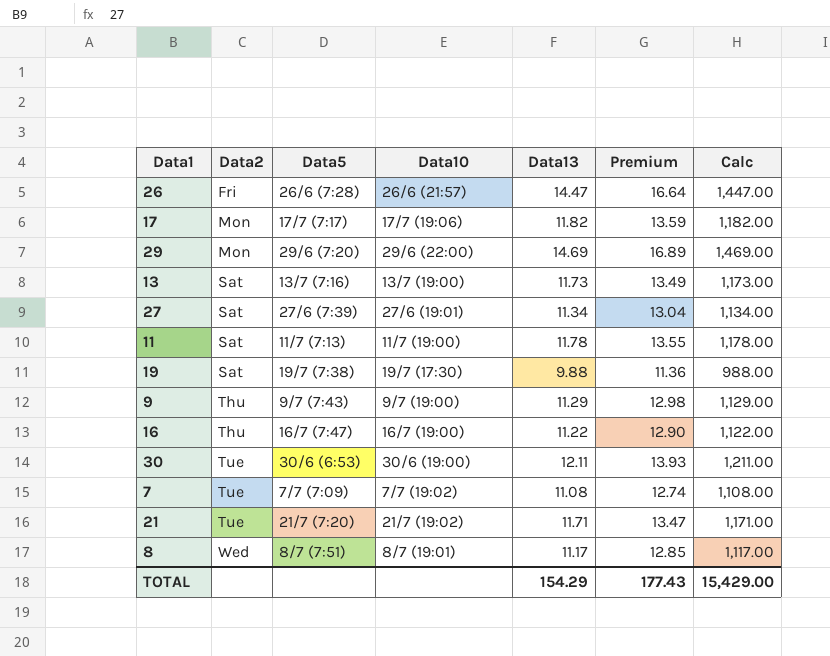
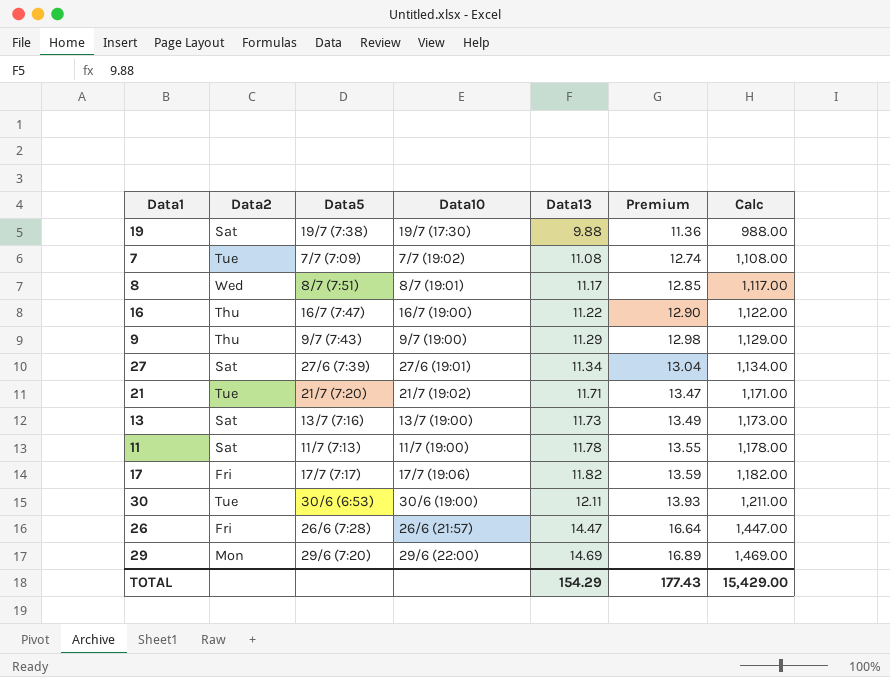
row order: Data2 ascending -> Data13 ascending
17 | Data2: Mon -> Fri

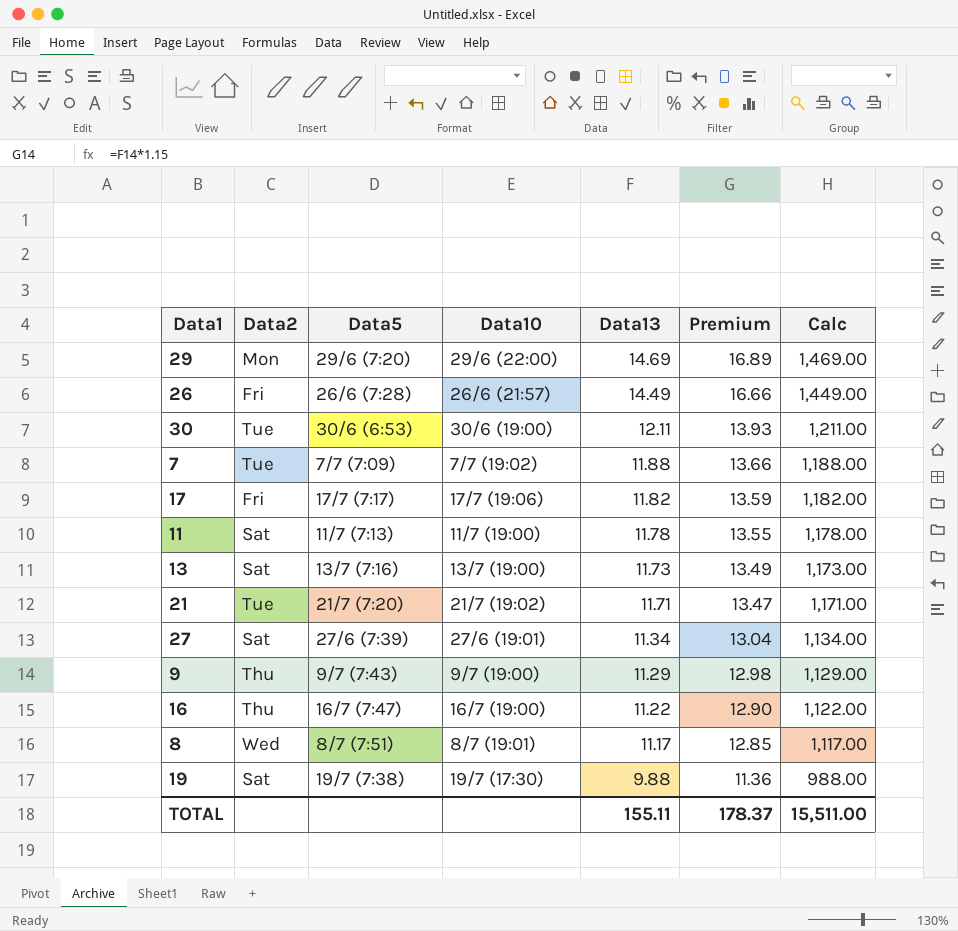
row order: Data13 ascending -> Data13 descending
26 | Data13: 14.47 -> 14.49
26 | Premium: 16.64 -> 16.66
26 | Calc: 1,447.00 -> 1,449.00
7 | Data13: 11.08 -> 11.88
7 | Premium: 12.74 -> 13.66
7 | Calc: 1,108.00 -> 1,188.00
TOTAL | Data13: 154.29 -> 155.11
TOTAL | Premium: 177.43 -> 178.37
TOTAL | Calc: 15,429.00 -> 15,511.00

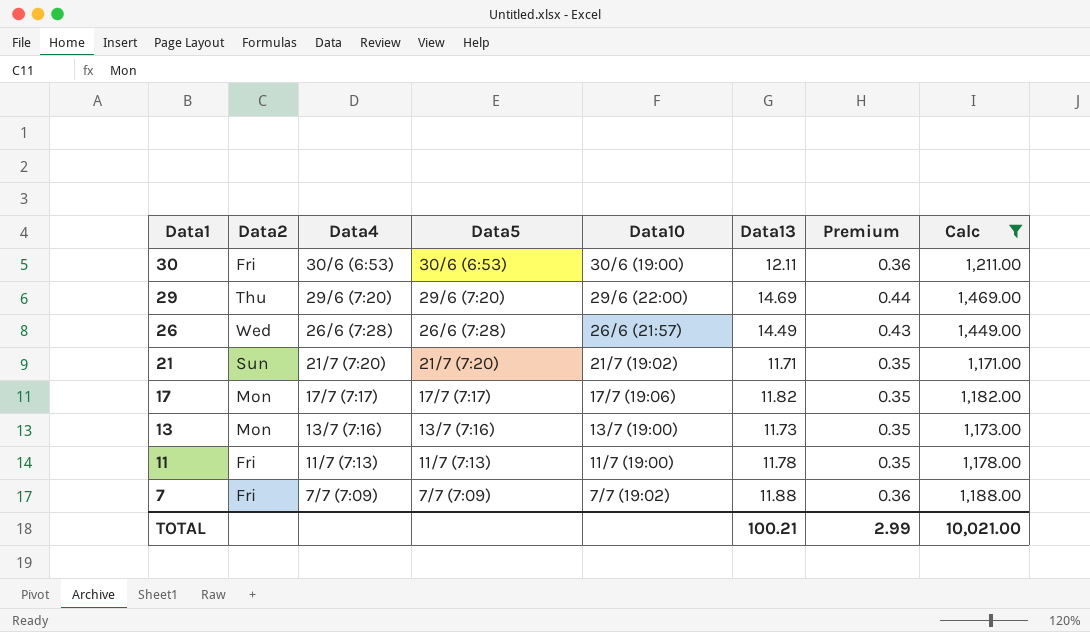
filter: none -> Calc >= 1,171.00
row order: Data13 descending -> Data1 descending
column Data4 | position: none -> 3
column Premium | formula: [Data13] * 1.15 -> [Data13] * 0.03
30 | Data2: Tue -> Fri
29 | Data2: Mon -> Thu
26 | Data2: Fri -> Wed
21 | Data2: Tue -> Sun
17 | Data2: Fri -> Mon
13 | Data2: Sat -> Mon
11 | Data2: Sat -> Fri
7 | Data2: Tue -> Fri
TOTAL | Data13: 155.11 -> 100.21
TOTAL | Premium: 178.37 -> 2.99
TOTAL | Calc: 15,511.00 -> 10,021.00

